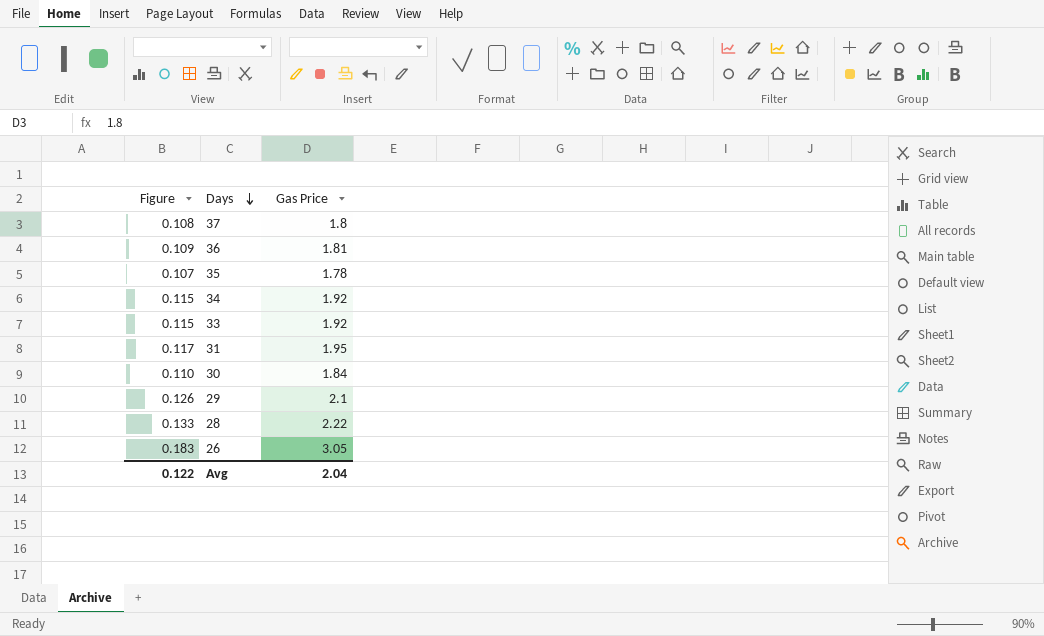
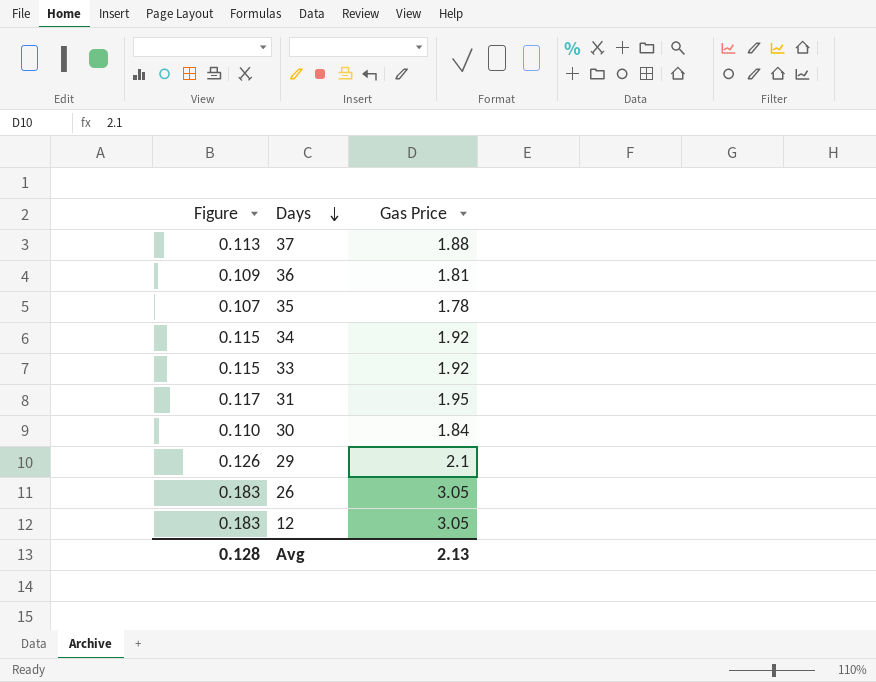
row 28: 0.133 | 2.22 -> none
37 | Figure: 0.108 -> 0.113
37 | Gas Price: 1.8 -> 1.88
row 12: none -> 0.183 | 3.05
Avg | Figure: 0.122 -> 0.128
Avg | Gas Price: 2.04 -> 2.13

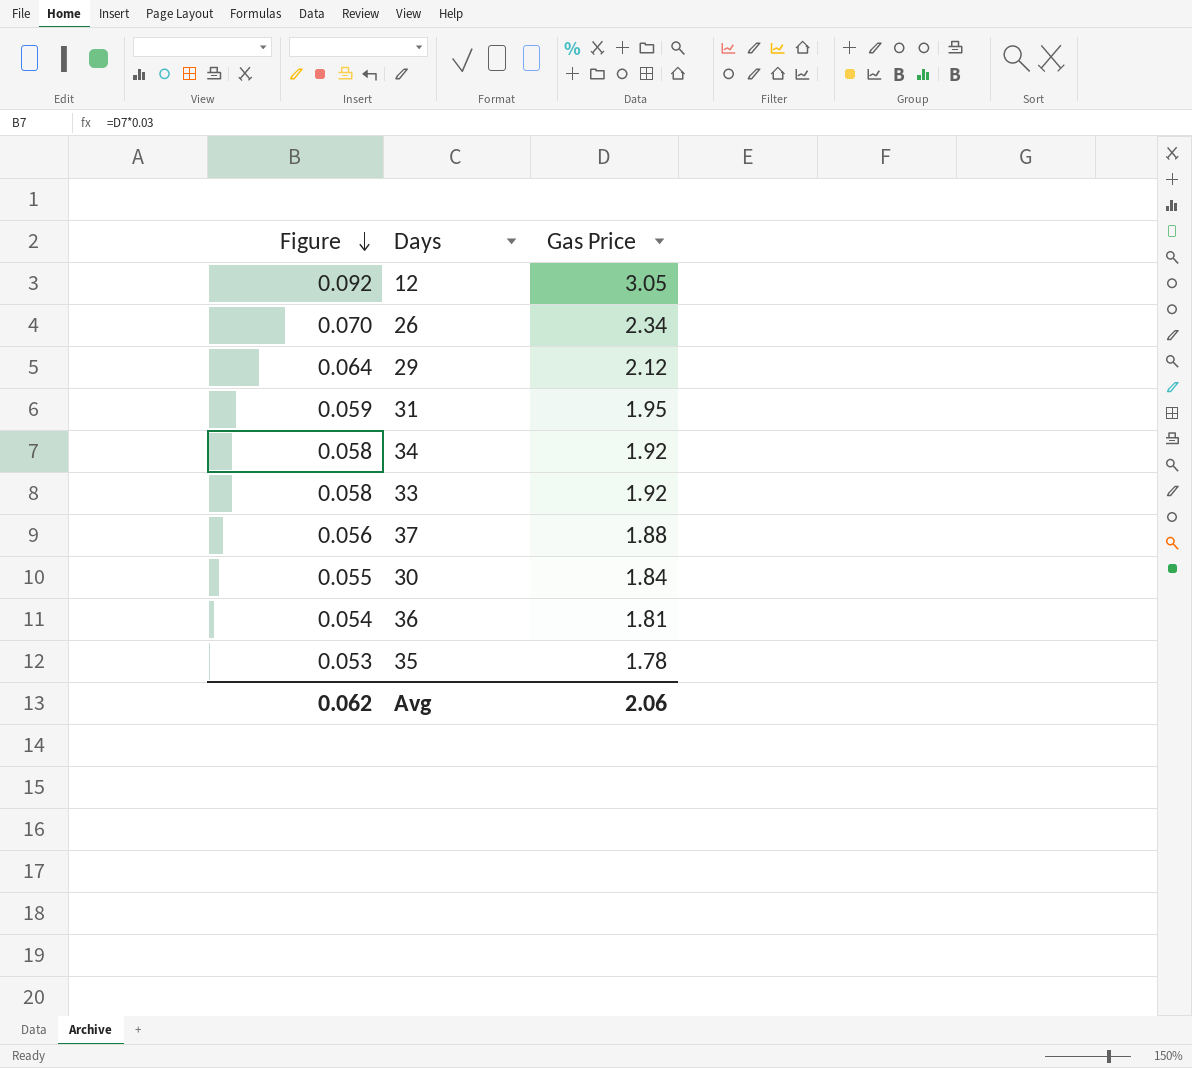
row order: Days descending -> Figure descending
column Figure | formula: [Gas Price] * 0.06 -> [Gas Price] * 0.03
26 | Gas Price: 3.05 -> 2.34
29 | Gas Price: 2.1 -> 2.12
Avg | Figure: 0.128 -> 0.062
Avg | Gas Price: 2.13 -> 2.06

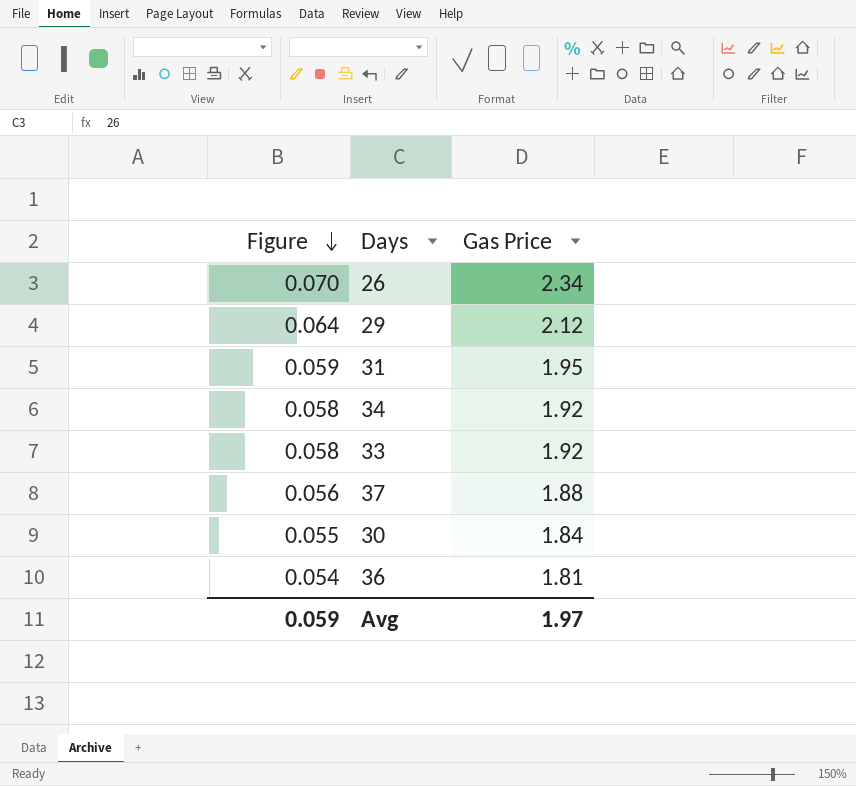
row 12: 0.092 | 3.05 -> none
row 35: 0.053 | 1.78 -> none
Avg | Figure: 0.062 -> 0.059
Avg | Gas Price: 2.06 -> 1.97

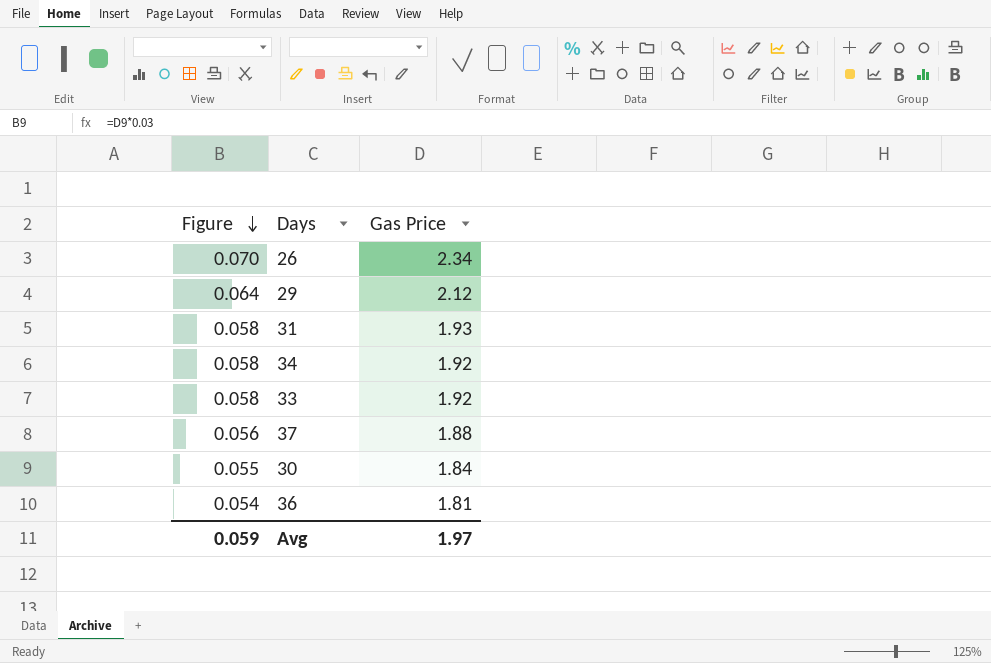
31 | Figure: 0.059 -> 0.058
31 | Gas Price: 1.95 -> 1.93

